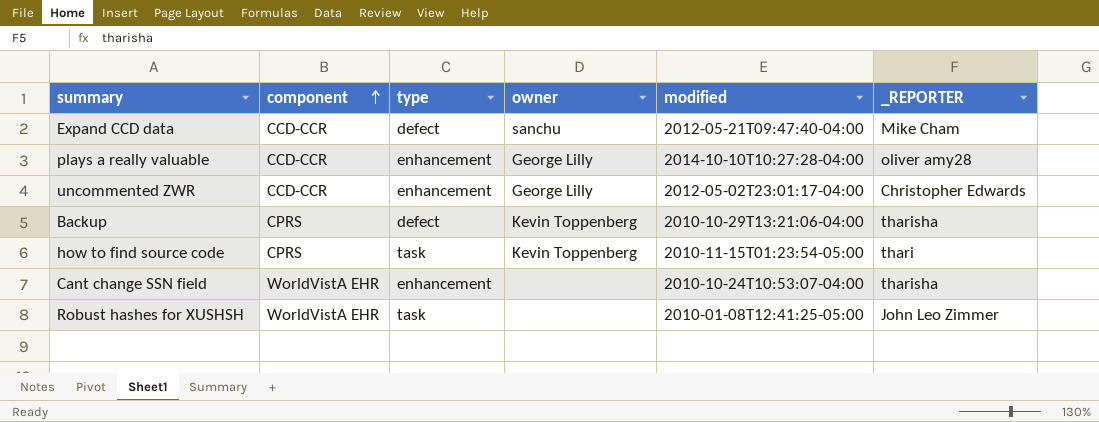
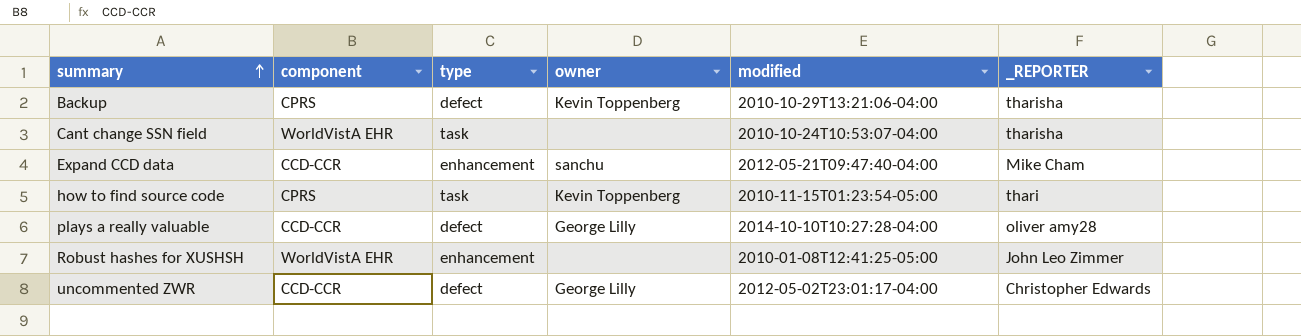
row order: component ascending -> summary ascending
Cant change SSN field | type: enhancement -> task
Expand CCD data | type: defect -> enhancement
plays a really valuable | type: enhancement -> defect
Robust hashes for XUSHSH | type: task -> enhancement
uncommented ZWR | type: enhancement -> defect

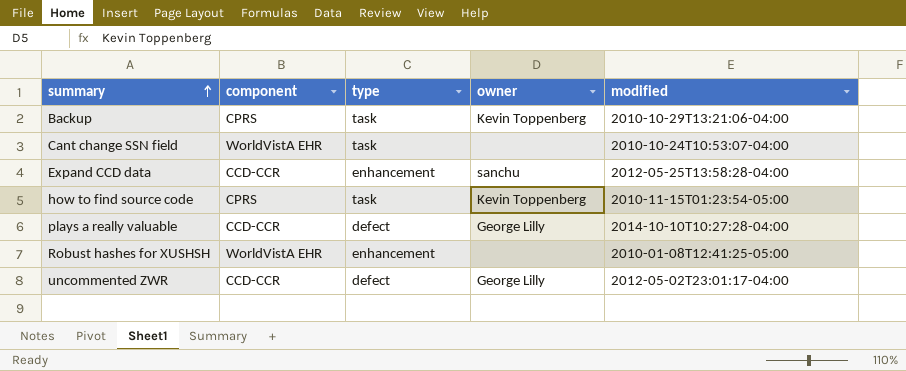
column _REPORTER | position: 6 -> none
Backup | type: defect -> task
Expand CCD data | modified: 2012-05-21T09:47:40-04:00 -> 2012-05-25T13:58:28-04:00

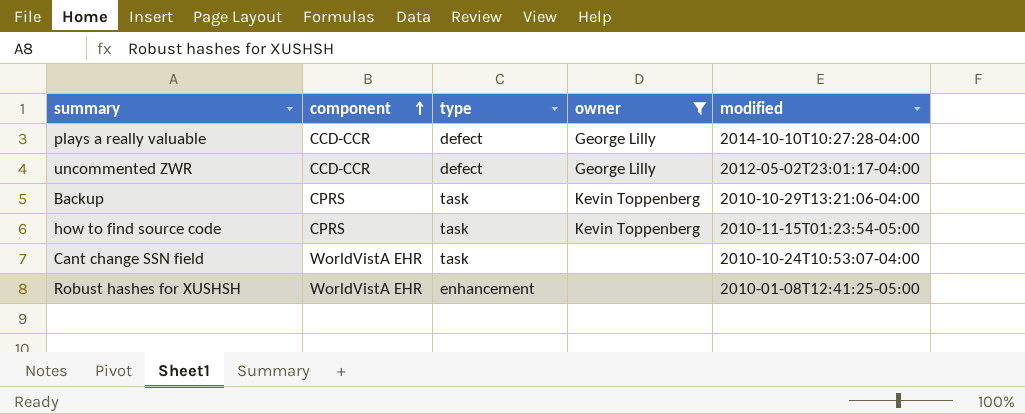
filter: none -> owner != sanchu
row order: summary ascending -> component ascending

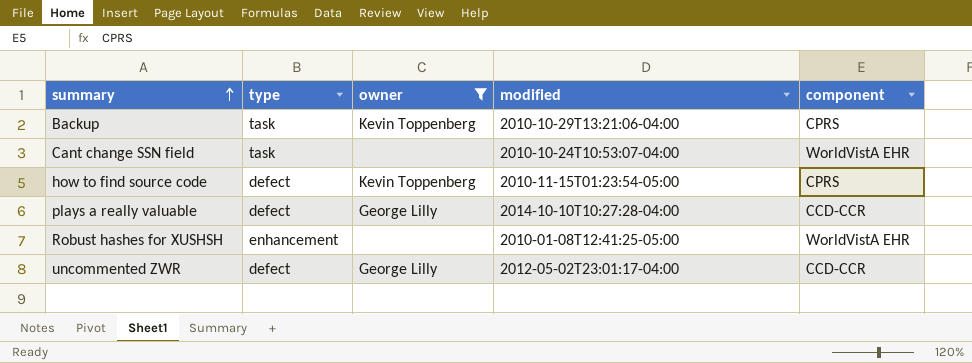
row order: component ascending -> summary ascending
column component | position: 2 -> 5
how to find source code | type: task -> defect

